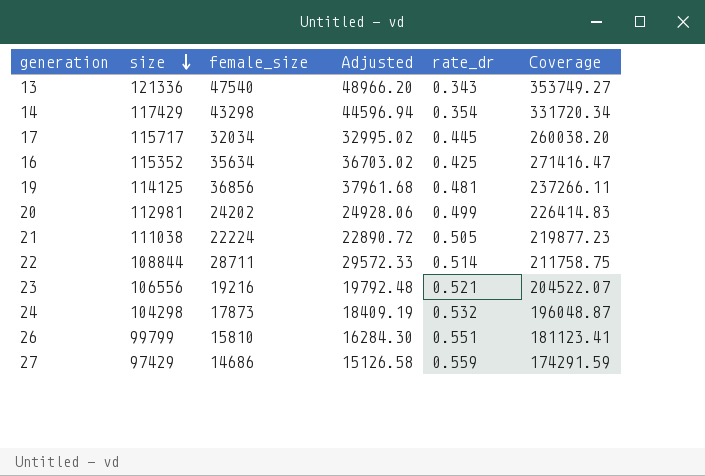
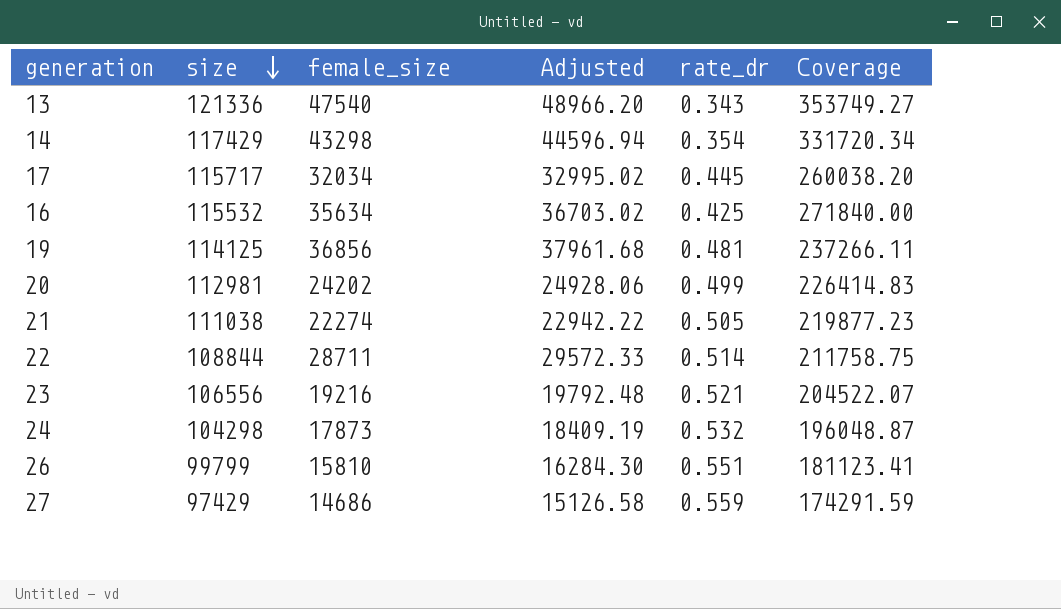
16 | size: 115352 -> 115532
16 | Coverage: 271416.47 -> 271840.00
21 | female_size: 22224 -> 22274
21 | Adjusted: 22890.72 -> 22942.22

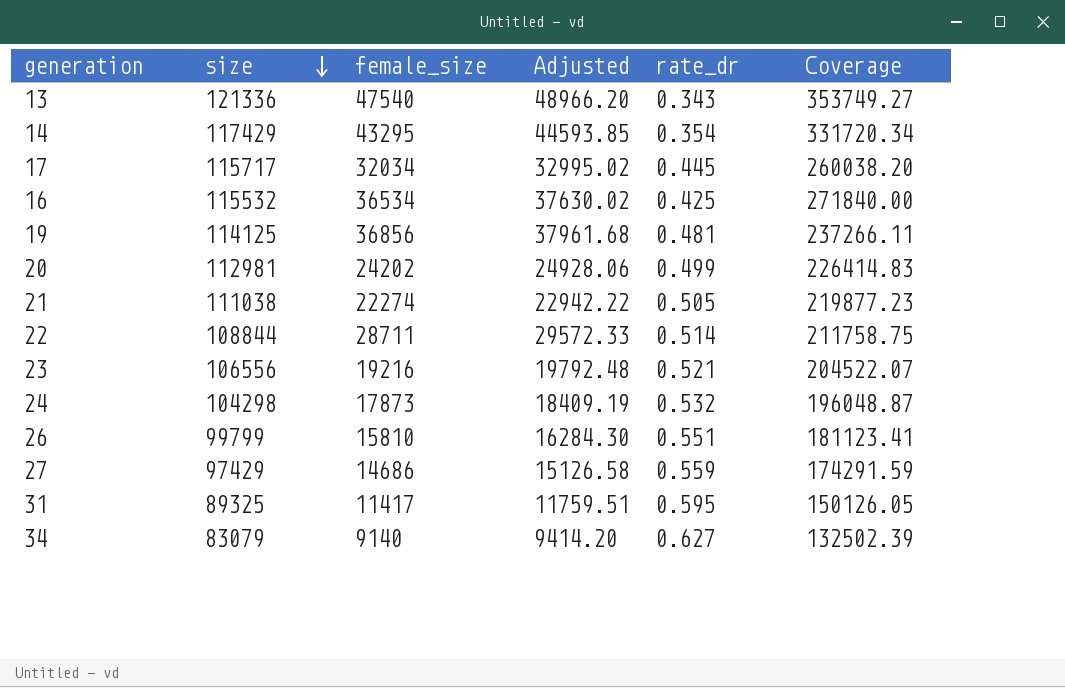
14 | female_size: 43298 -> 43295
14 | Adjusted: 44596.94 -> 44593.85
16 | female_size: 35634 -> 36534
16 | Adjusted: 36703.02 -> 37630.02
row 31: none -> 89325 | 11417 | 11759.51 | 0.595 | 150126.05
row 34: none -> 83079 | 9140 | 9414.20 | 0.627 | 132502.39

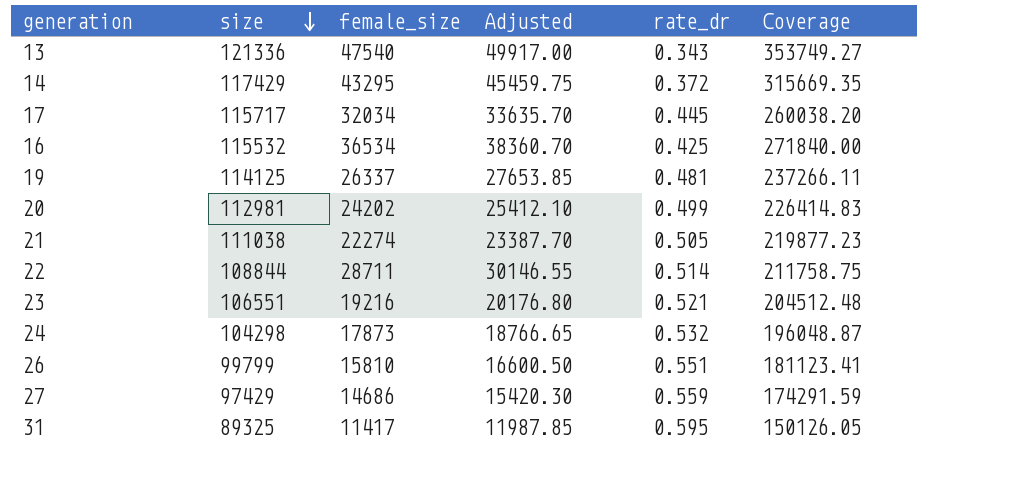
column Adjusted | formula: [female_size] * 1.03 -> [female_size] * 1.05
row 34: 83079 | 9140 | 9414.20 | 0.627 | 132502.39 -> none
14 | rate_dr: 0.354 -> 0.372
14 | Coverage: 331720.34 -> 315669.35
19 | female_size: 36856 -> 26337
23 | size: 106556 -> 106551
23 | Coverage: 204522.07 -> 204512.48

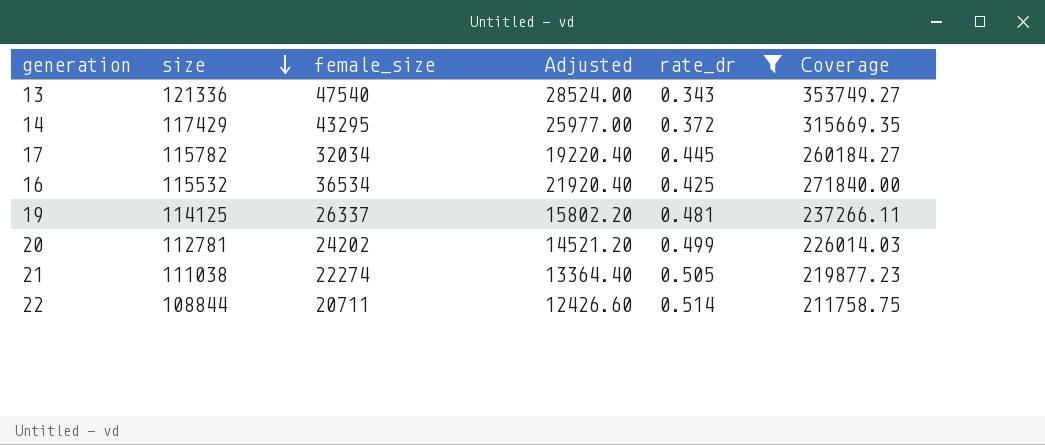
filter: none -> rate_dr <= 0.514
column Adjusted | formula: [female_size] * 1.05 -> [female_size] * 0.6
17 | size: 115717 -> 115782
17 | Coverage: 260038.20 -> 260184.27
20 | size: 112981 -> 112781
20 | Coverage: 226414.83 -> 226014.03
22 | female_size: 28711 -> 20711

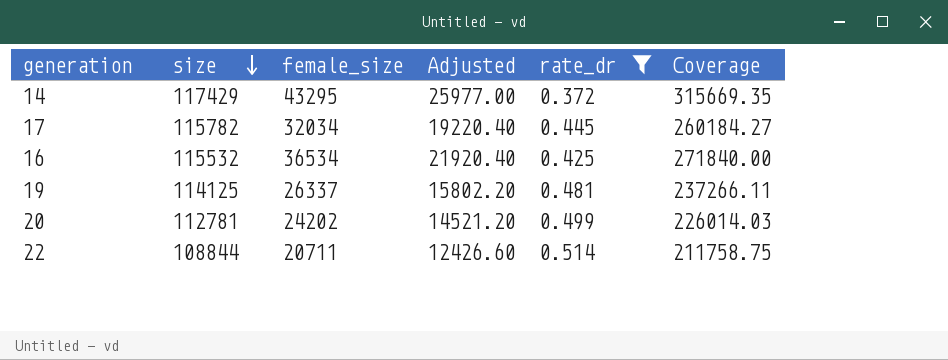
row 13: 121336 | 47540 | 28524.00 | 0.343 | 353749.27 -> none
row 21: 111038 | 22274 | 13364.40 | 0.505 | 219877.23 -> none

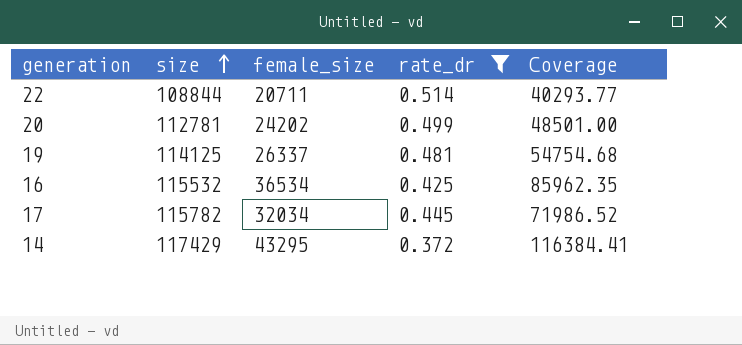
row order: size descending -> size ascending
column Adjusted | formula: [female_size] * 0.6 -> none
column Coverage | formula: [size] / [rate_dr] -> [female_size] / [rate_dr]

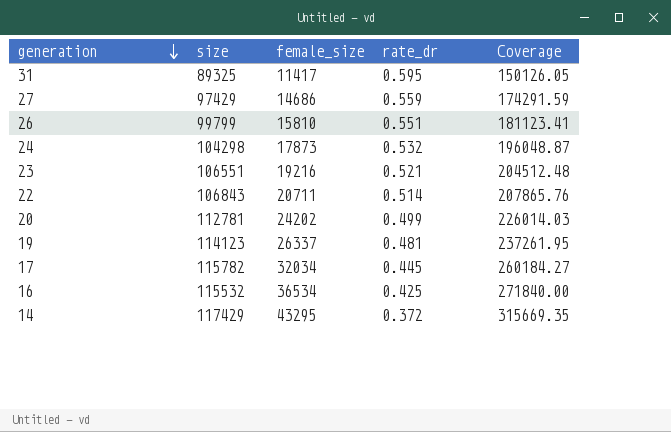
filter: rate_dr <= 0.514 -> none
row order: size ascending -> generation descending
column Coverage | formula: [female_size] / [rate_dr] -> [size] / [rate_dr]
22 | size: 108844 -> 106843
19 | size: 114125 -> 114123

